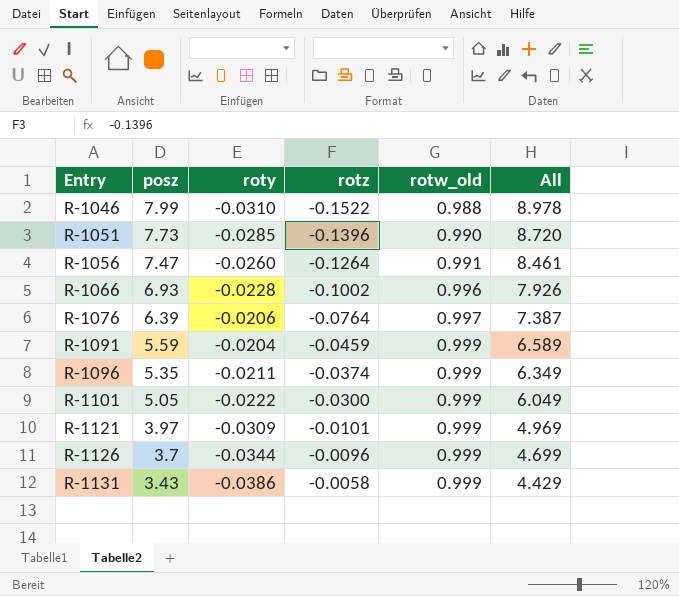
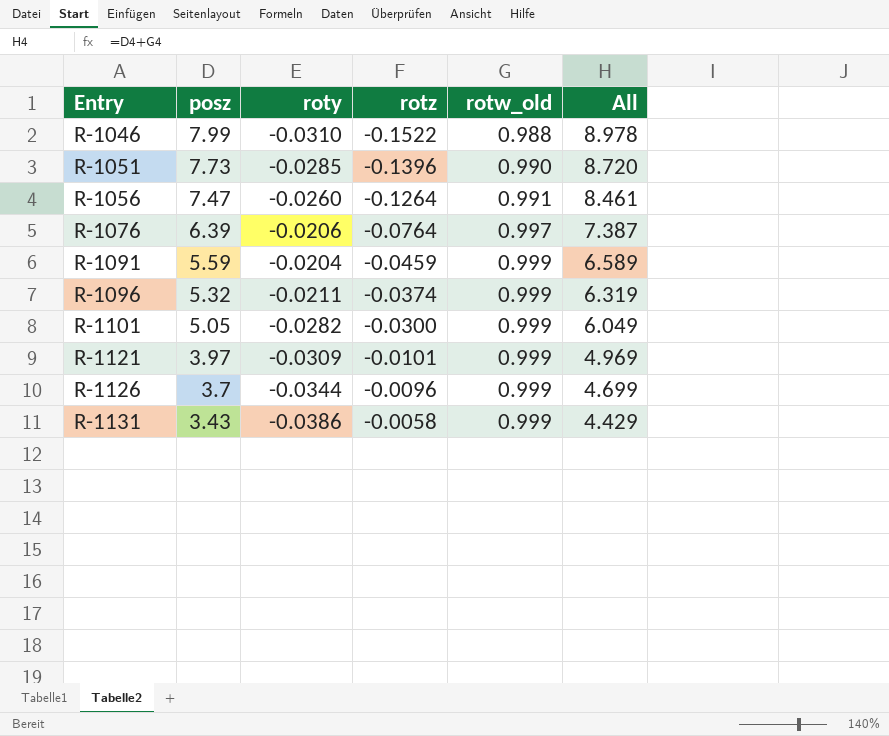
row R-1066: 6.93 | -0.0228 | -0.1002 | 0.996 | 7.926 -> none
R-1096 | posz: 5.35 -> 5.32
R-1096 | All: 6.349 -> 6.319
R-1101 | roty: -0.0222 -> -0.0282

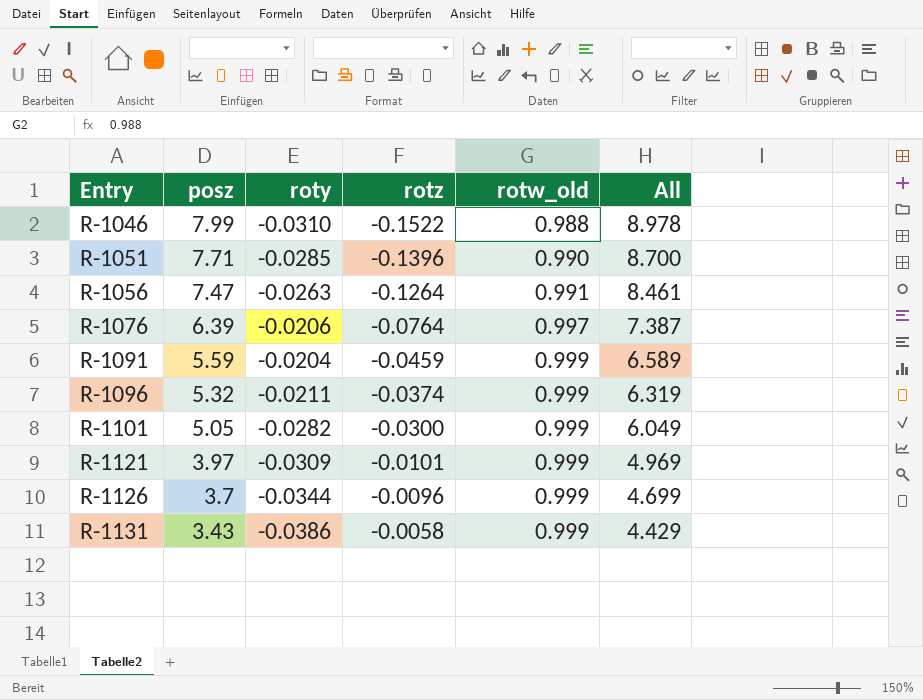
R-1051 | posz: 7.73 -> 7.71
R-1051 | All: 8.720 -> 8.700
R-1056 | roty: -0.0260 -> -0.0263

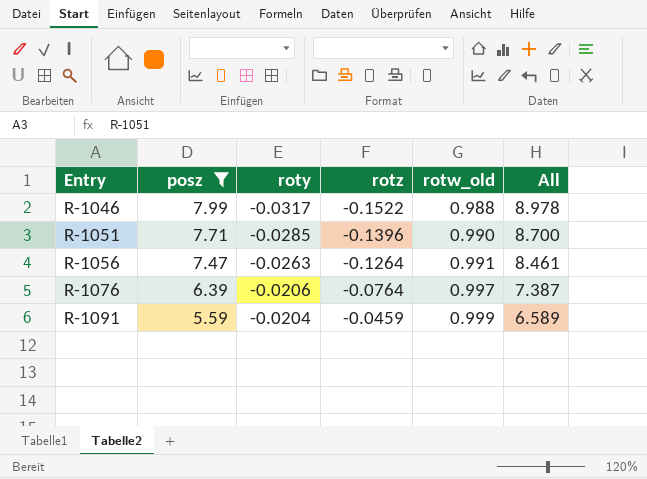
filter: none -> posz >= 5.59
R-1046 | roty: -0.0310 -> -0.0317

